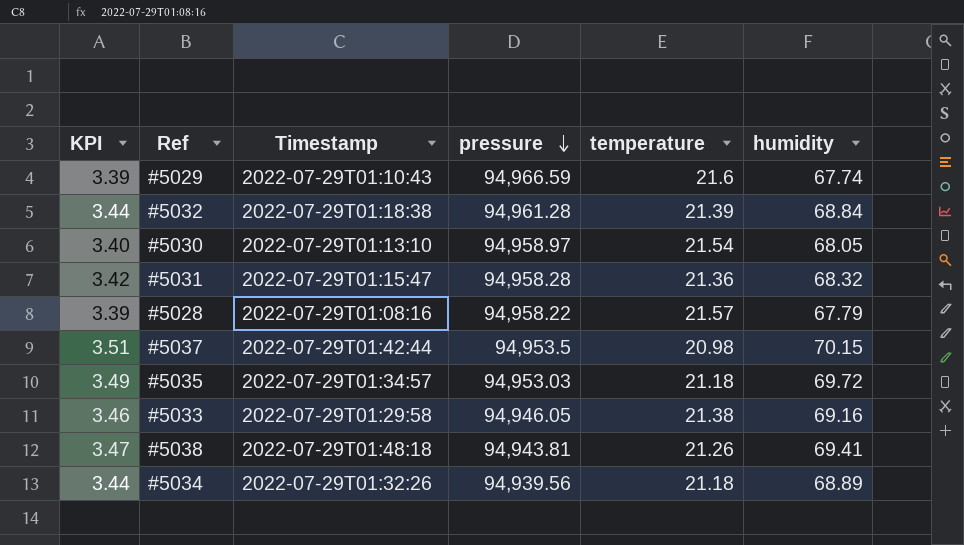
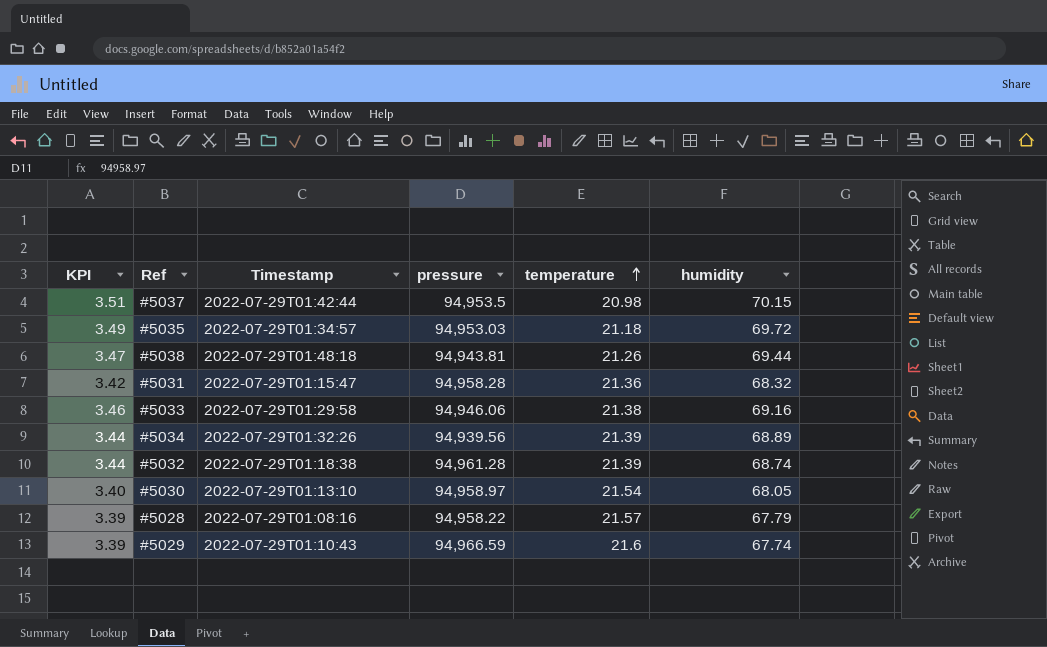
row order: pressure descending -> temperature ascending
#5038 | humidity: 69.41 -> 69.44
#5033 | pressure: 94,946.05 -> 94,946.06
#5034 | temperature: 21.18 -> 21.39
#5032 | humidity: 68.84 -> 68.74

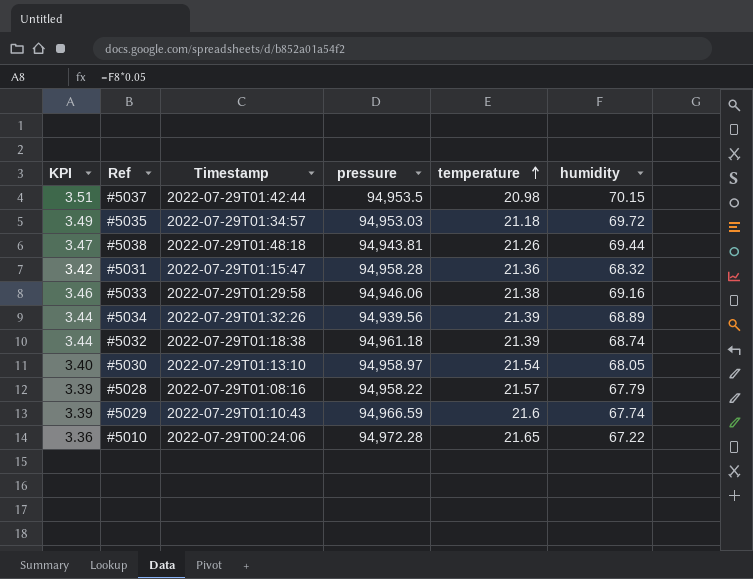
#5032 | pressure: 94,961.28 -> 94,961.18
row #5010: none -> 3.36 | 2022-07-29T00:24:06 | 94,972.28 | 21.65 | 67.22

